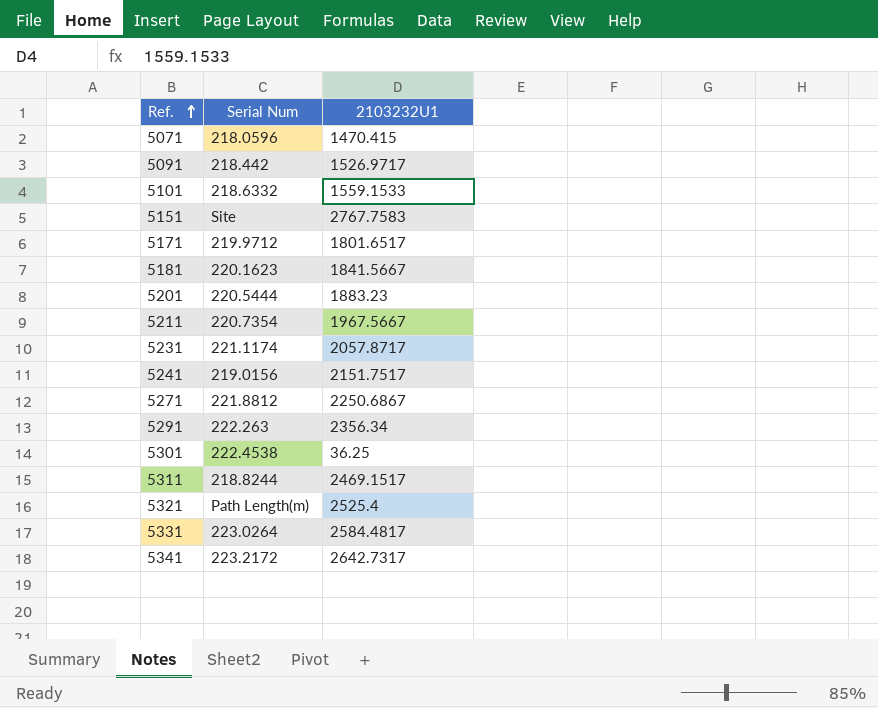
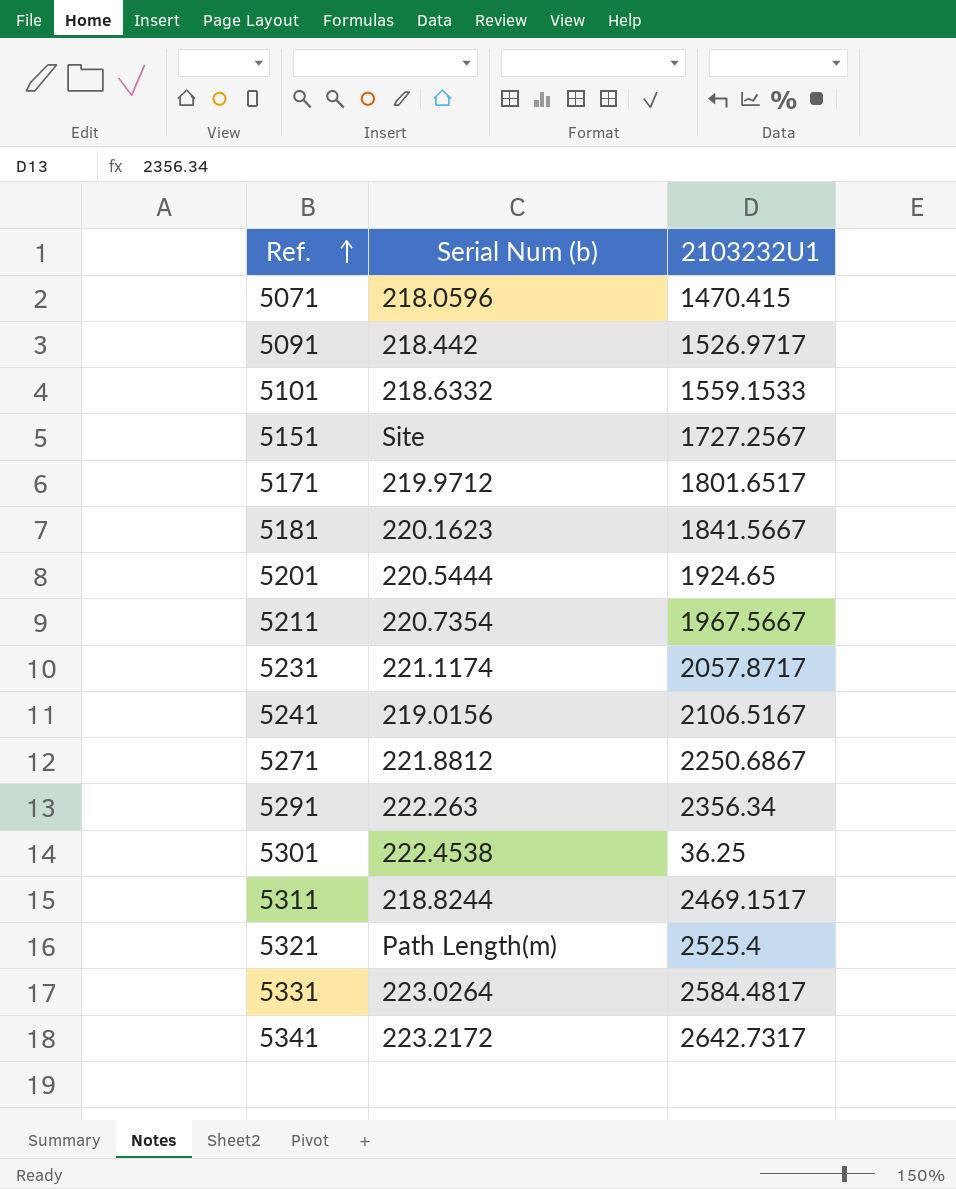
column name: Serial Num -> Serial Num (b)
5151 | 2103232U1: 2767.7583 -> 1727.2567
5201 | 2103232U1: 1883.23 -> 1924.65
5241 | 2103232U1: 2151.7517 -> 2106.5167

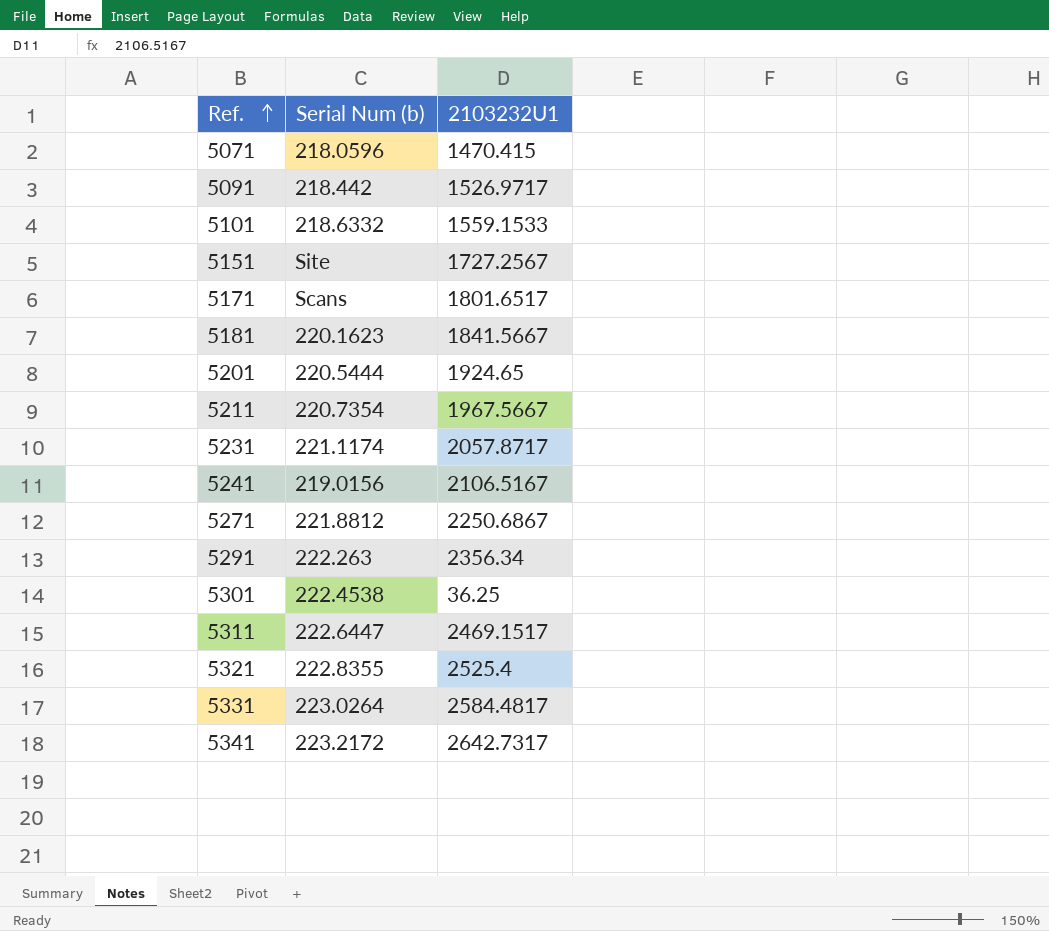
5171 | Serial Num (b): 219.9712 -> Scans
5311 | Serial Num (b): 218.8244 -> 222.6447
5321 | Serial Num (b): Path Length(m) -> 222.8355

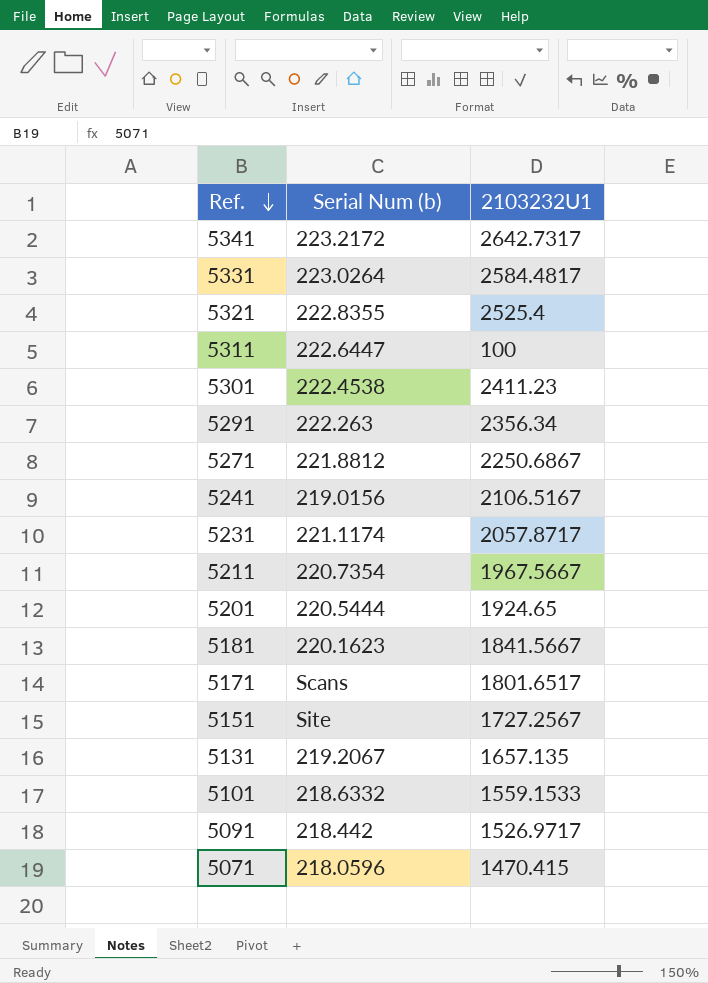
row order: Ref. ascending -> Ref. descending
5311 | 2103232U1: 2469.1517 -> 100
5301 | 2103232U1: 36.25 -> 2411.23
row 5131: none -> 219.2067 | 1657.135

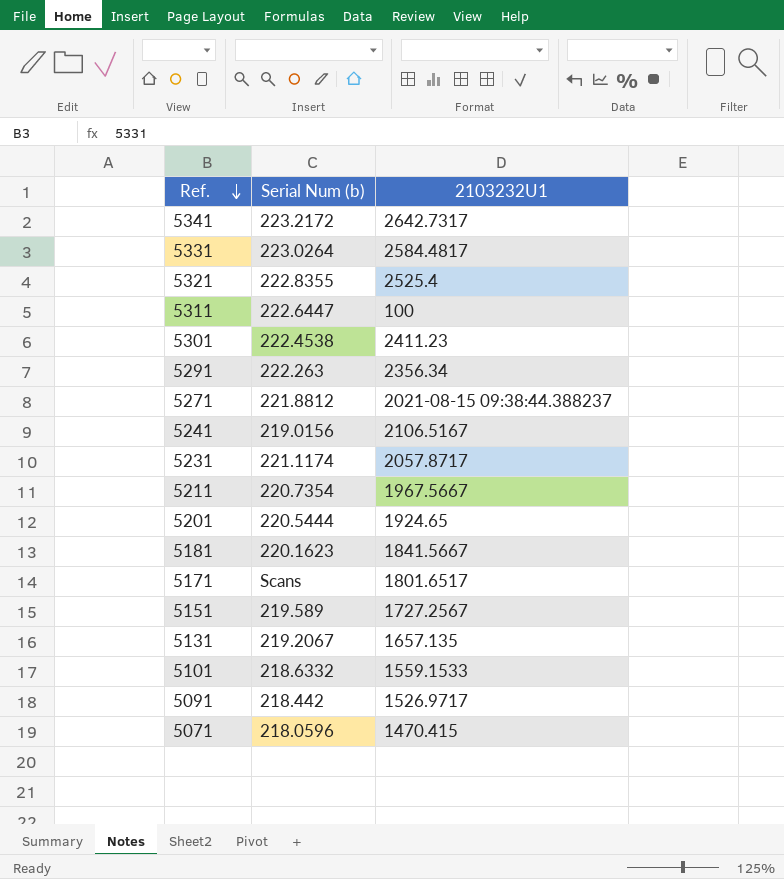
5271 | 2103232U1: 2250.6867 -> 2021-08-15 09:38:44.388237
5151 | Serial Num (b): Site -> 219.589

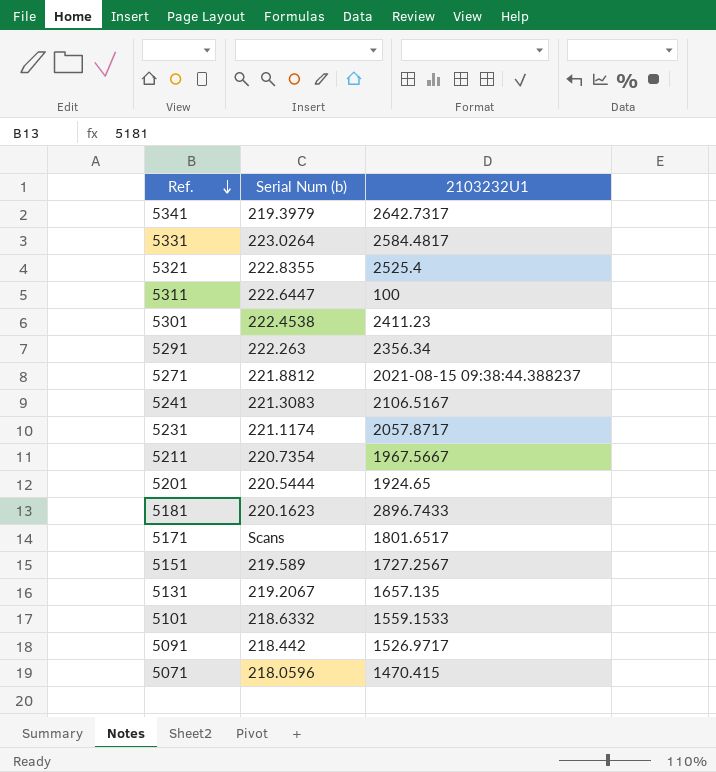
5341 | Serial Num (b): 223.2172 -> 219.3979
5241 | Serial Num (b): 219.0156 -> 221.3083
5181 | 2103232U1: 1841.5667 -> 2896.7433

